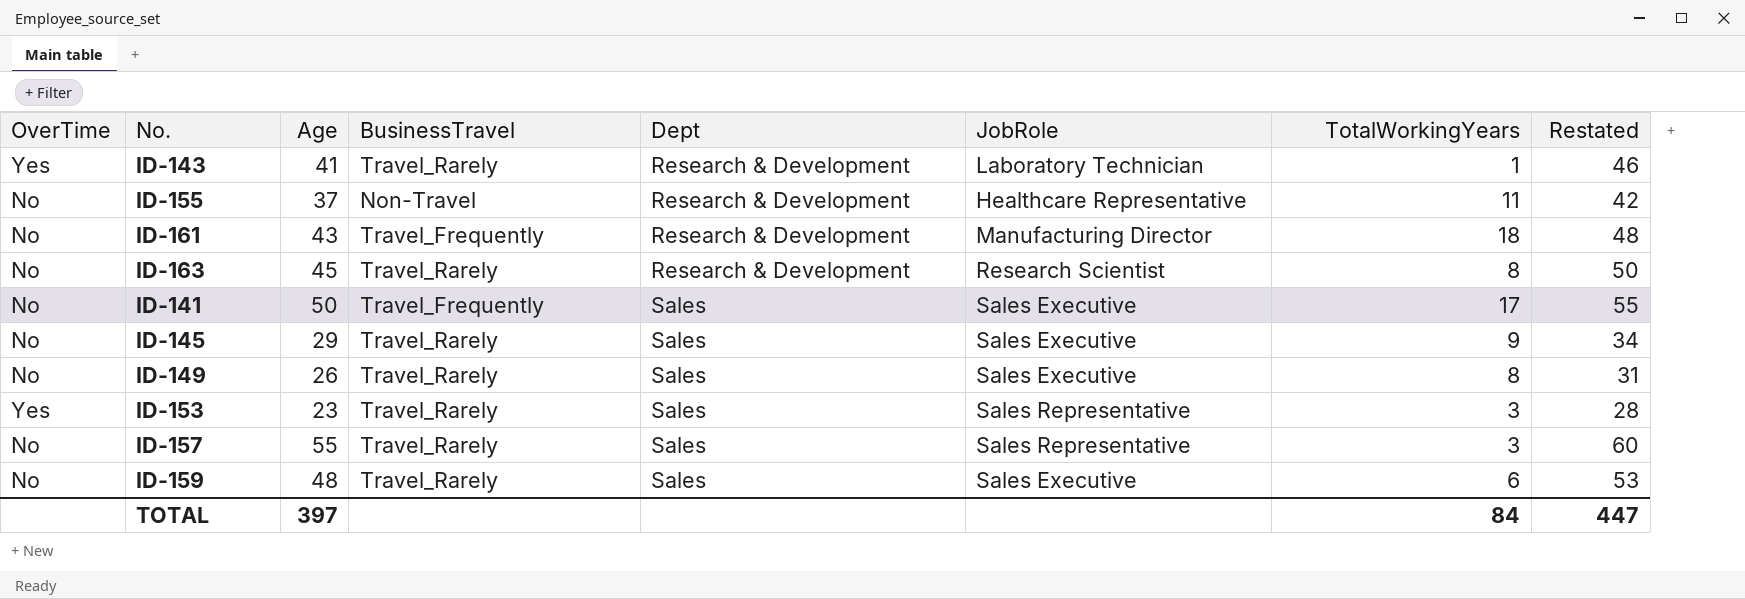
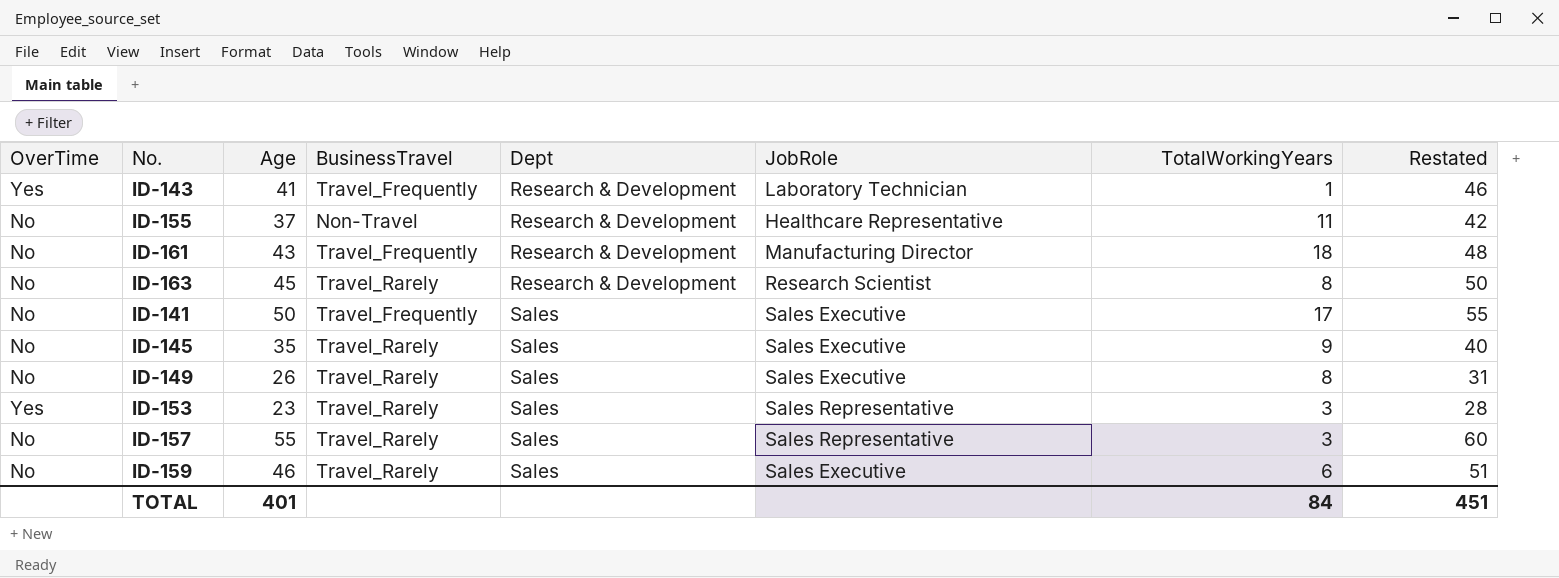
ID-143 | BusinessTravel: Travel_Rarely -> Travel_Frequently
ID-145 | Age: 29 -> 35
ID-145 | Restated: 34 -> 40
ID-159 | Age: 48 -> 46
ID-159 | Restated: 53 -> 51
TOTAL | Age: 397 -> 401
TOTAL | Restated: 447 -> 451

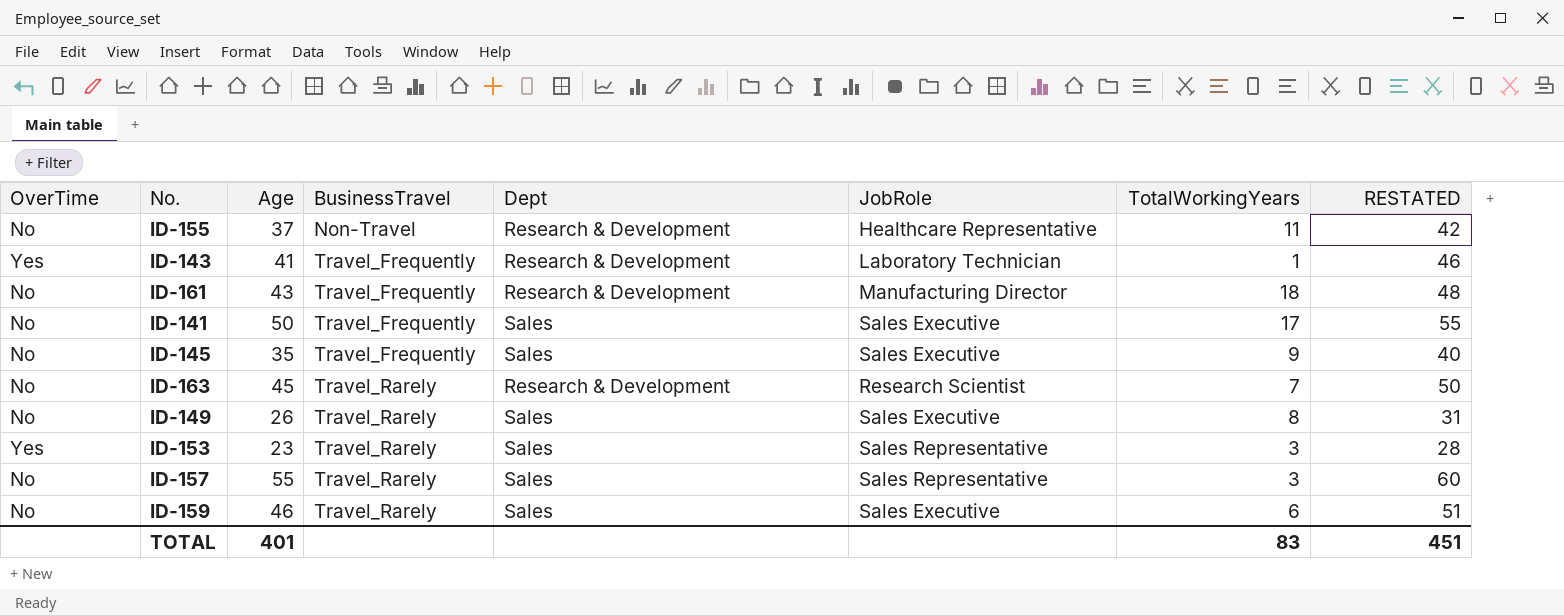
row order: Dept ascending -> BusinessTravel ascending
column name: Restated -> RESTATED
ID-145 | BusinessTravel: Travel_Rarely -> Travel_Frequently
ID-163 | TotalWorkingYears: 8 -> 7
TOTAL | TotalWorkingYears: 84 -> 83

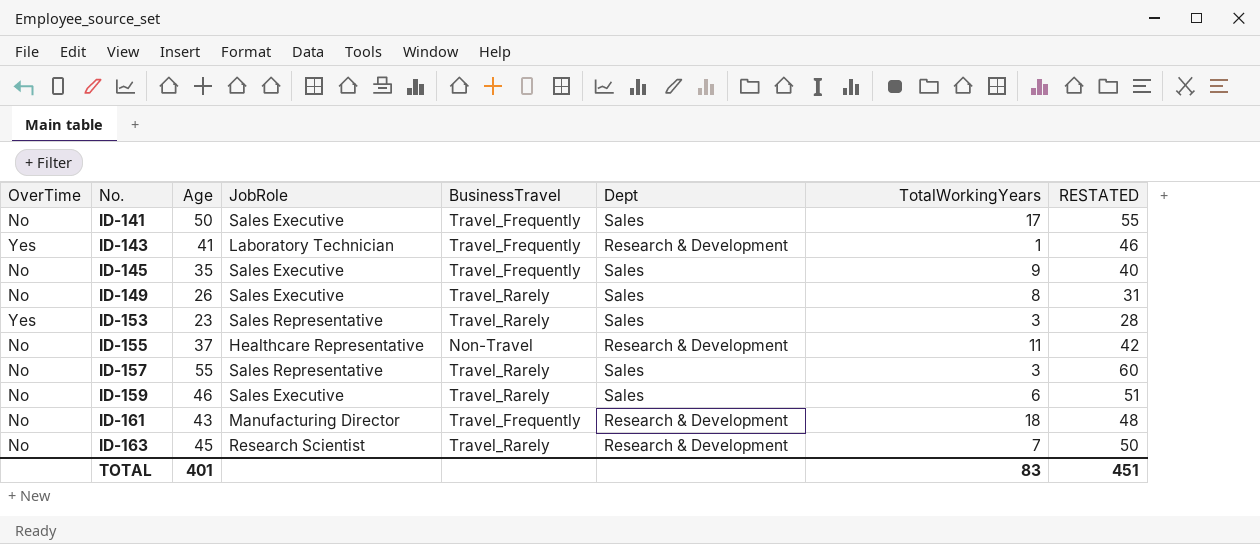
row order: BusinessTravel ascending -> No. ascending
column JobRole | position: 6 -> 4

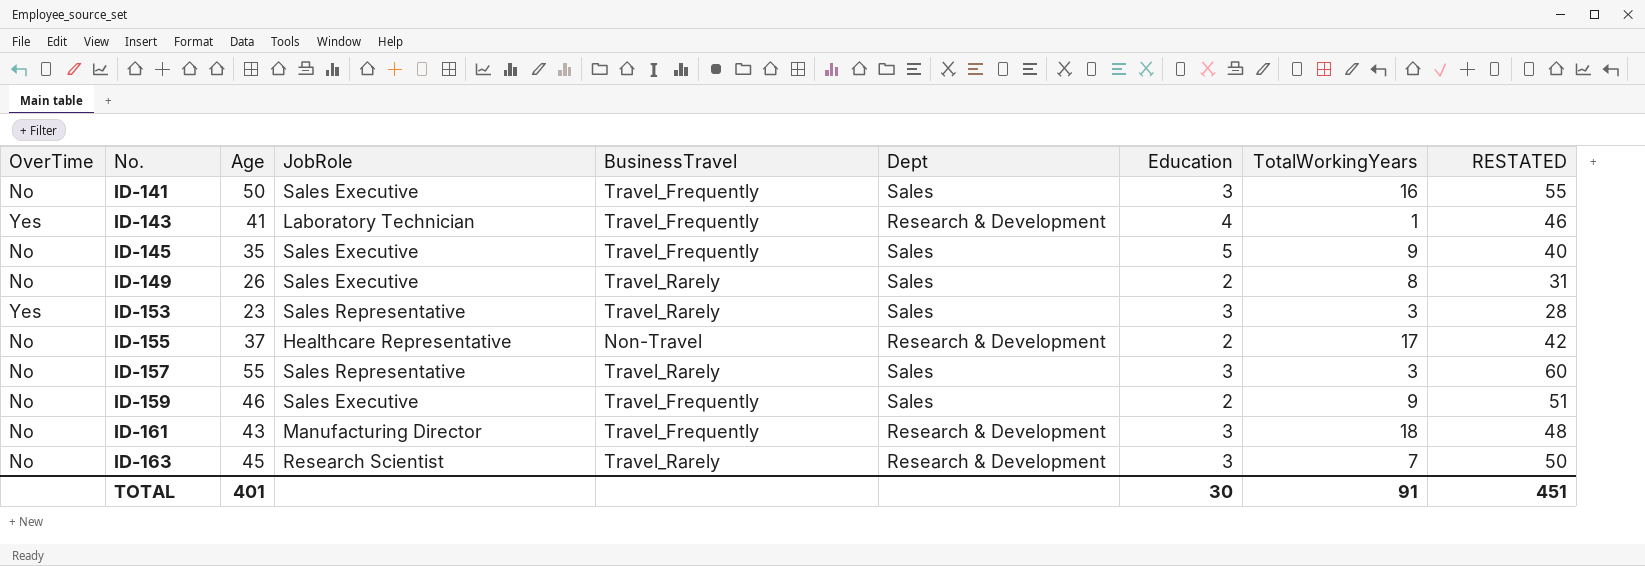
column Education | position: none -> 7
ID-141 | TotalWorkingYears: 17 -> 16
ID-155 | TotalWorkingYears: 11 -> 17
ID-159 | BusinessTravel: Travel_Rarely -> Travel_Frequently
ID-159 | TotalWorkingYears: 6 -> 9
TOTAL | TotalWorkingYears: 83 -> 91

